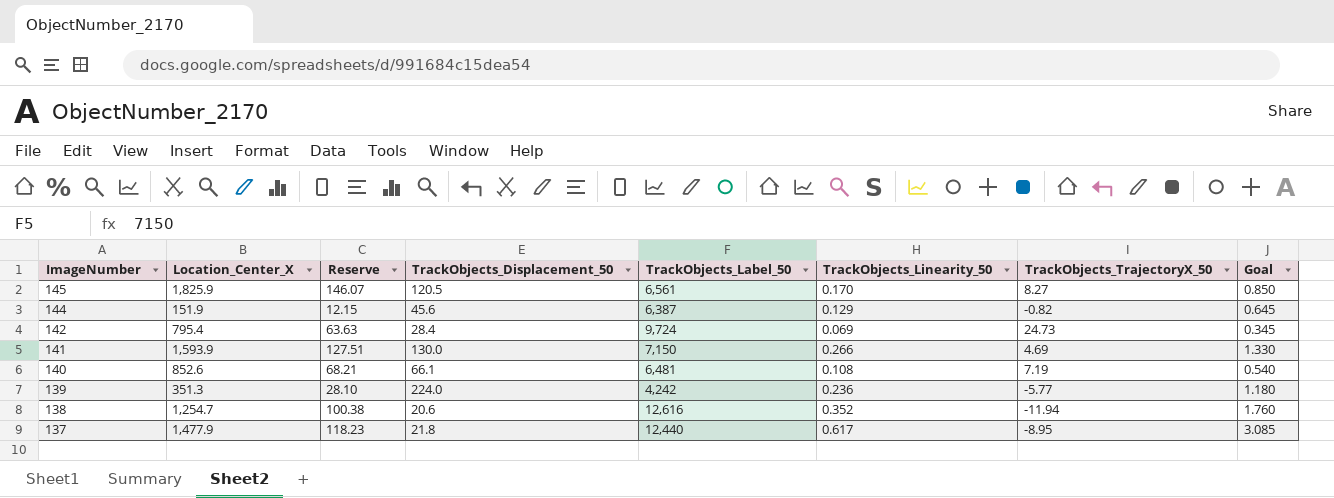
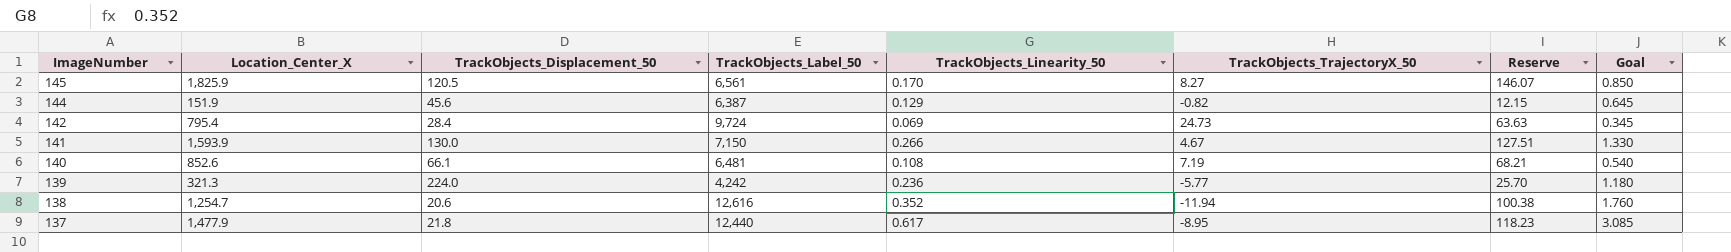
column Reserve | position: 3 -> 7
141 | TrackObjects_TrajectoryX_50: 4.69 -> 4.67
139 | Location_Center_X: 351.3 -> 321.3
139 | Reserve: 28.10 -> 25.70

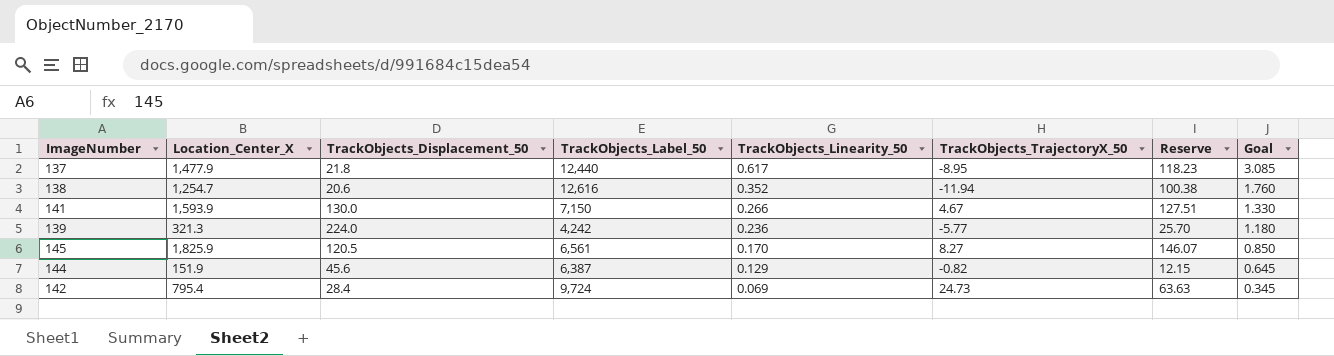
row order: ImageNumber descending -> TrackObjects_Linearity_50 descending
row 140: 852.6 | 66.1 | 6,481 | 0.108 | 7.19 | 68.21 | 0.540 -> none

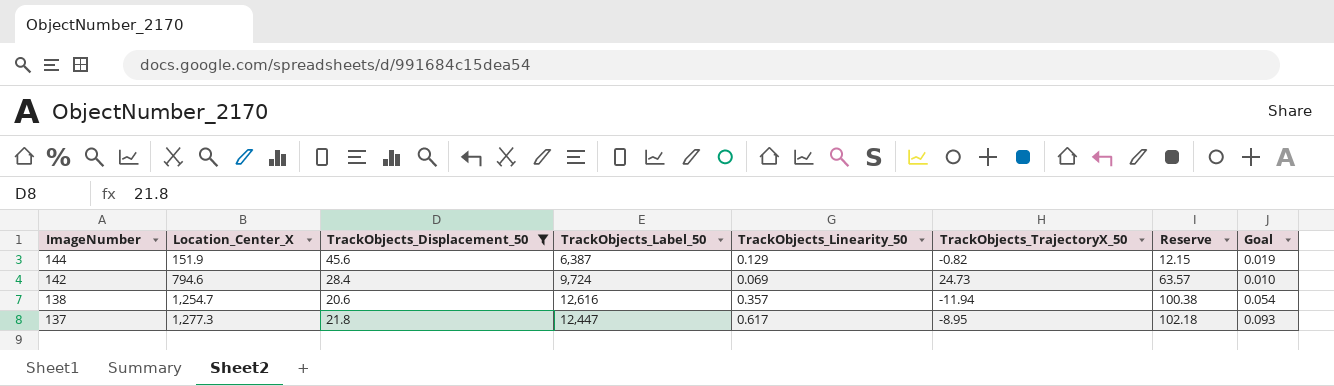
filter: none -> TrackObjects_Displacement_50 <= 45.6
row order: TrackObjects_Linearity_50 descending -> ImageNumber descending
column Goal | formula: [TrackObjects_Linearity_50] * 5 -> [TrackObjects_Linearity_50] * 0.15
142 | Location_Center_X: 795.4 -> 794.6
142 | Reserve: 63.63 -> 63.57
138 | TrackObjects_Linearity_50: 0.352 -> 0.357
137 | Location_Center_X: 1,477.9 -> 1,277.3
137 | TrackObjects_Label_50: 12,440 -> 12,447
137 | Reserve: 118.23 -> 102.18

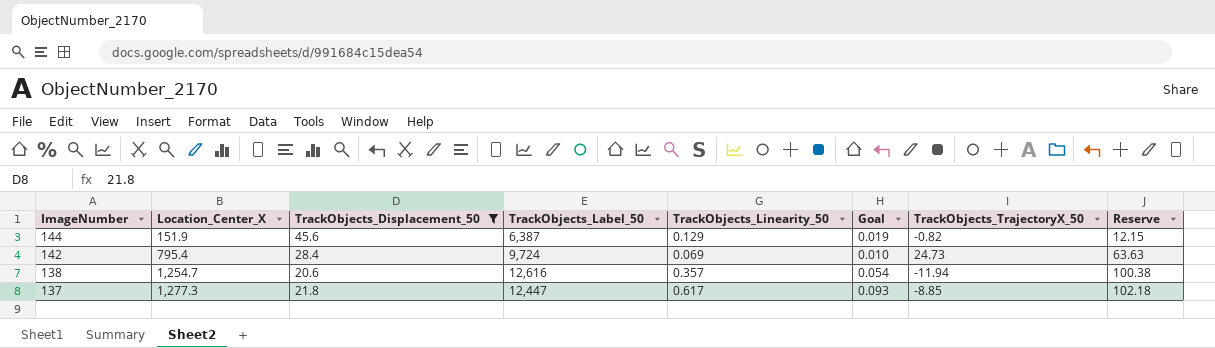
column Goal | position: 8 -> 6
142 | Location_Center_X: 794.6 -> 795.4
142 | Reserve: 63.57 -> 63.63
137 | TrackObjects_TrajectoryX_50: -8.95 -> -8.85

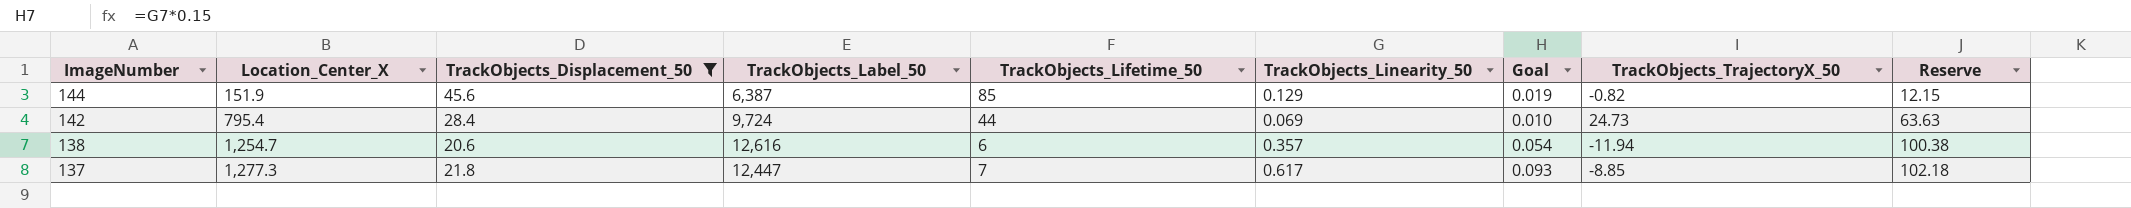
column TrackObjects_Lifetime_50 | position: none -> 5

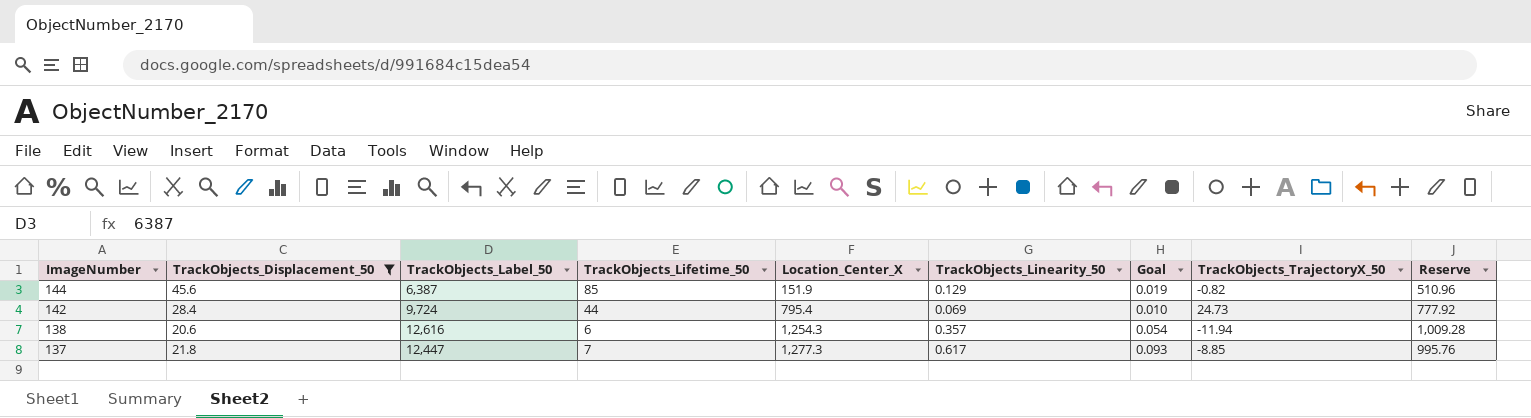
column Location_Center_X | position: 2 -> 5
column Reserve | formula: [Location_Center_X] * 0.08 -> [TrackObjects_Label_50] * 0.08
138 | Location_Center_X: 1,254.7 -> 1,254.3

